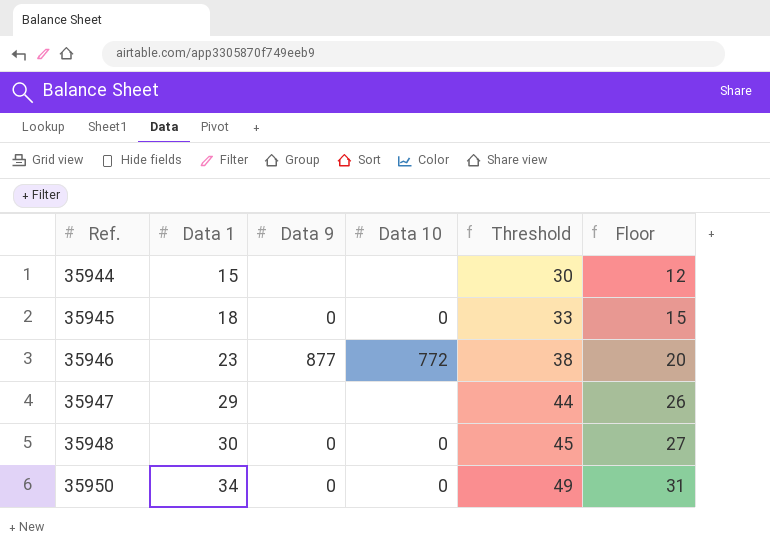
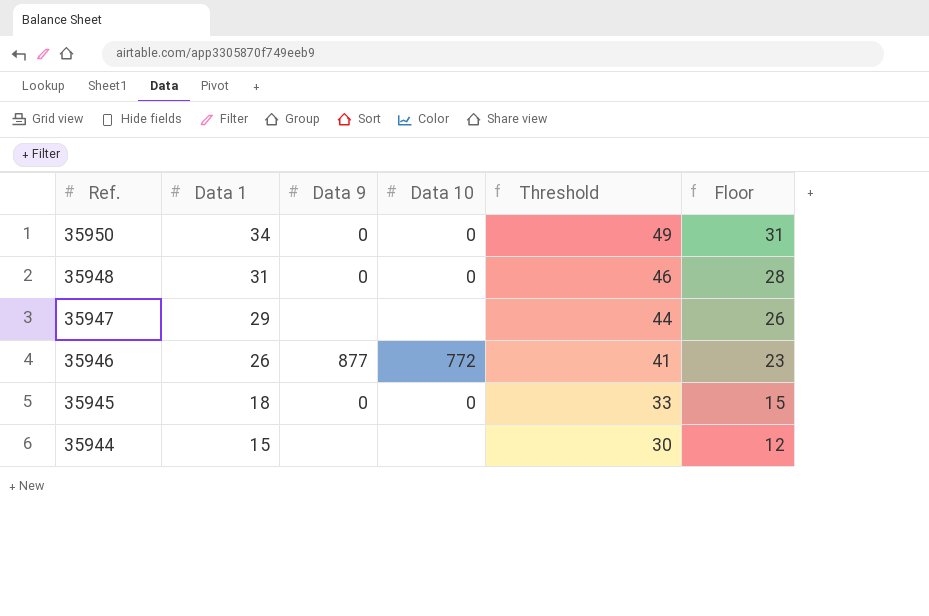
row order: Ref. ascending -> Ref. descending
35948 | Data 1: 30 -> 31
35948 | Threshold: 45 -> 46
35948 | Floor: 27 -> 28
35946 | Data 1: 23 -> 26
35946 | Threshold: 38 -> 41
35946 | Floor: 20 -> 23

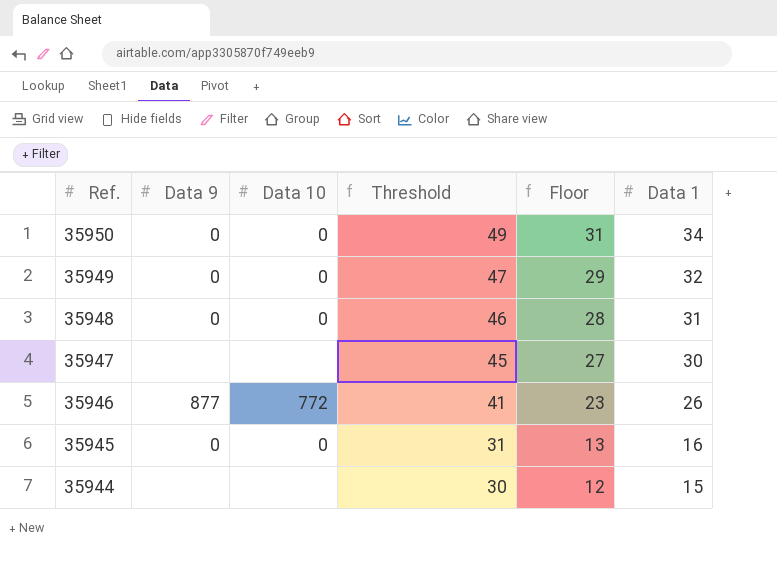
column Data 1 | position: 2 -> 6
row 35949: none -> 0 | 0 | 47 | 29 | 32
35947 | Threshold: 44 -> 45
35947 | Floor: 26 -> 27
35947 | Data 1: 29 -> 30
35945 | Threshold: 33 -> 31
35945 | Floor: 15 -> 13
35945 | Data 1: 18 -> 16

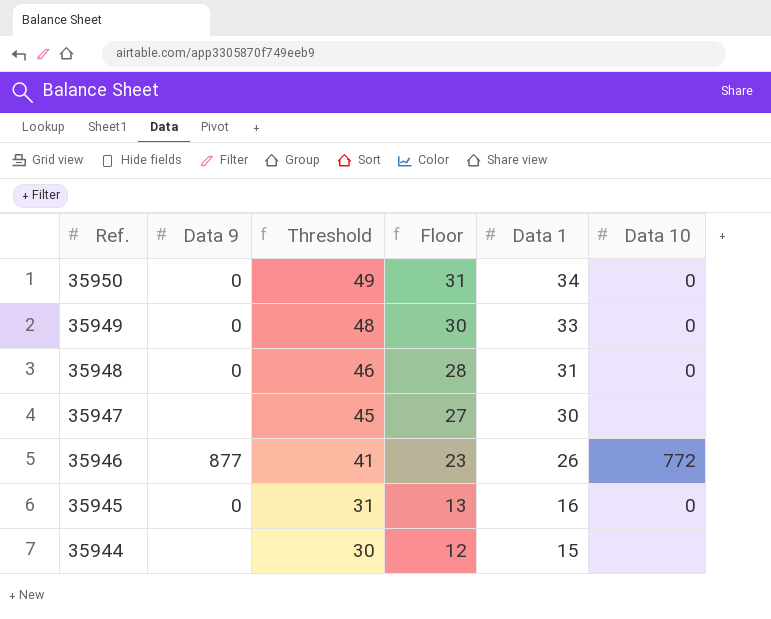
column Data 10 | position: 3 -> 6
35949 | Threshold: 47 -> 48
35949 | Floor: 29 -> 30
35949 | Data 1: 32 -> 33

